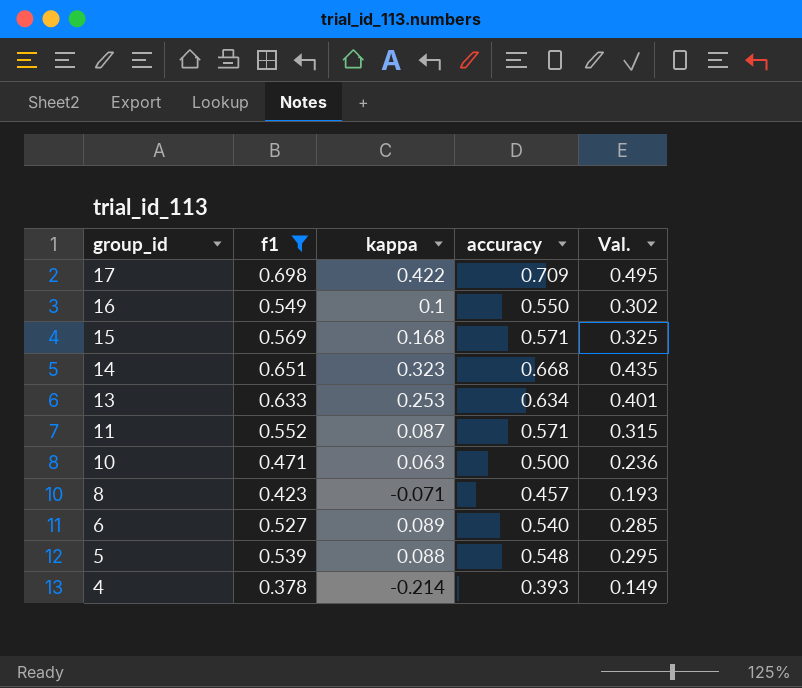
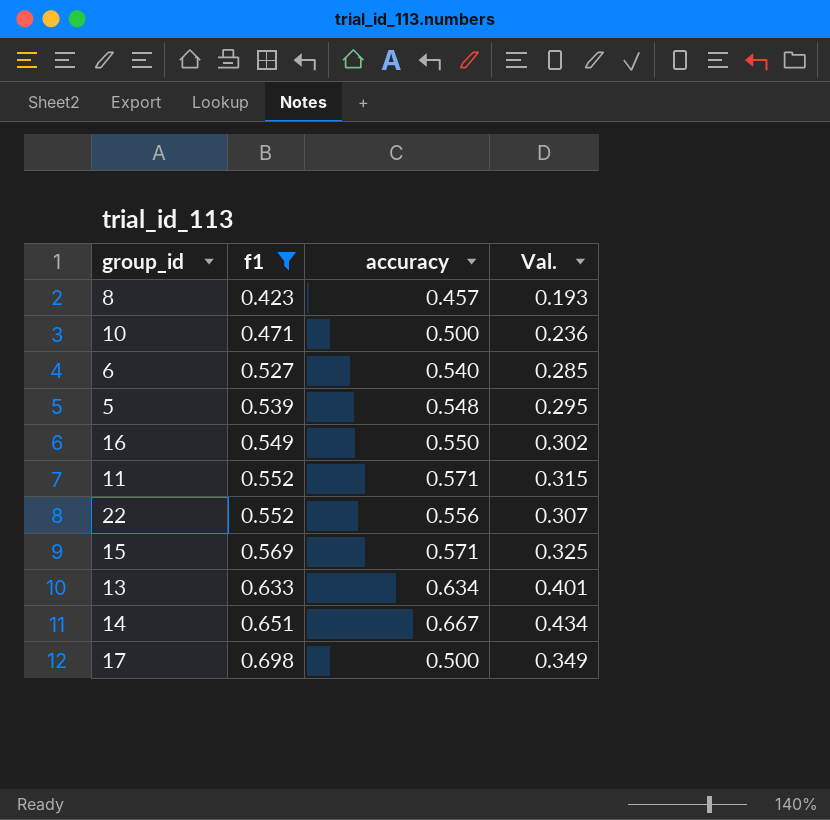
row order: group_id descending -> f1 ascending
column kappa | position: 3 -> none
row 4: 0.378 | -0.214 | 0.393 | 0.149 -> none
row 22: none -> 0.552 | 0.556 | 0.307
14 | accuracy: 0.668 -> 0.667
14 | Val.: 0.435 -> 0.434
17 | accuracy: 0.709 -> 0.500
17 | Val.: 0.495 -> 0.349

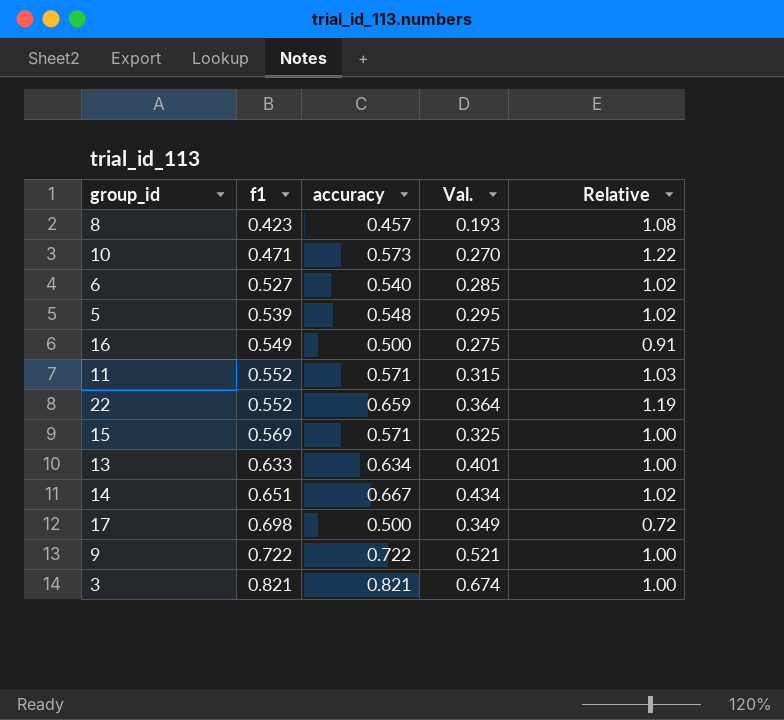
filter: f1 <= 0.698 -> none
column Relative | formula: none -> [accuracy] / [f1]
10 | accuracy: 0.500 -> 0.573
10 | Val.: 0.236 -> 0.270
16 | accuracy: 0.550 -> 0.500
16 | Val.: 0.302 -> 0.275
22 | accuracy: 0.556 -> 0.659
22 | Val.: 0.307 -> 0.364

